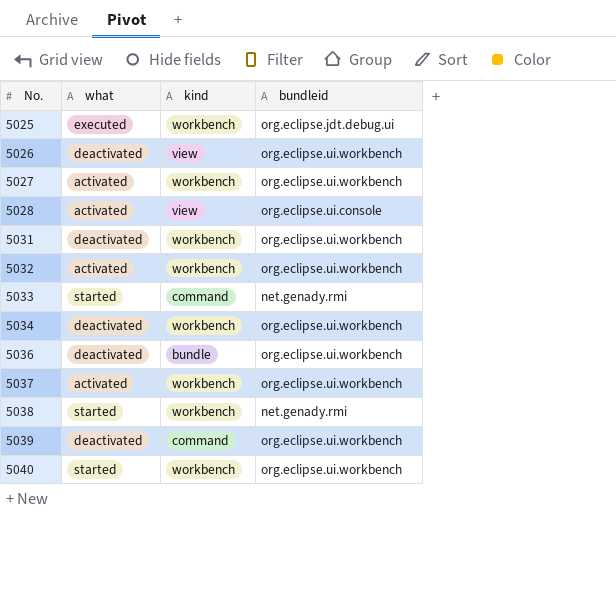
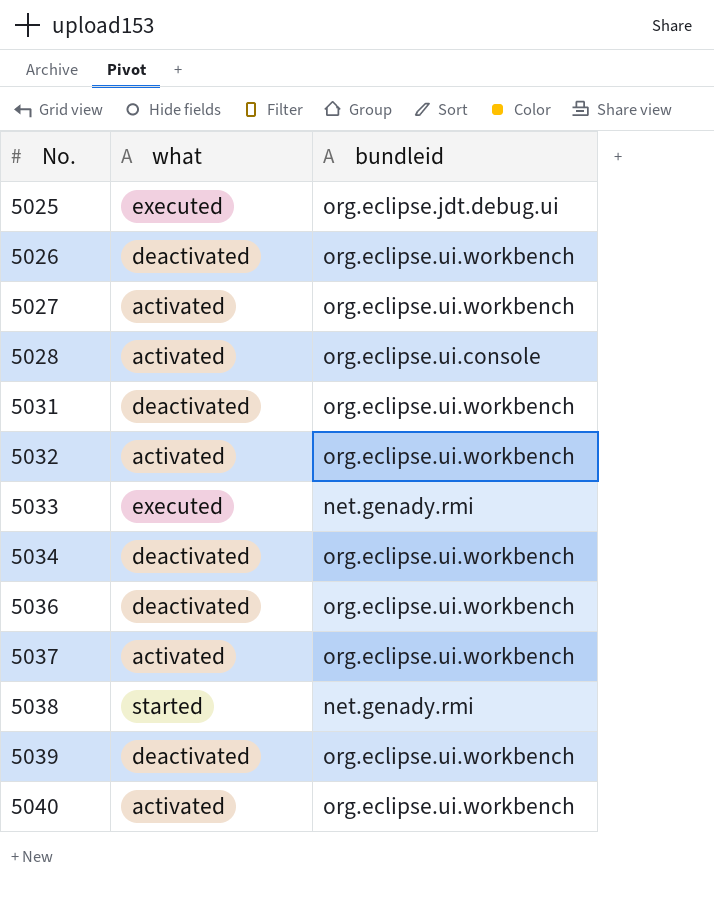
column kind | position: 3 -> none
5033 | what: started -> executed
5040 | what: started -> activated

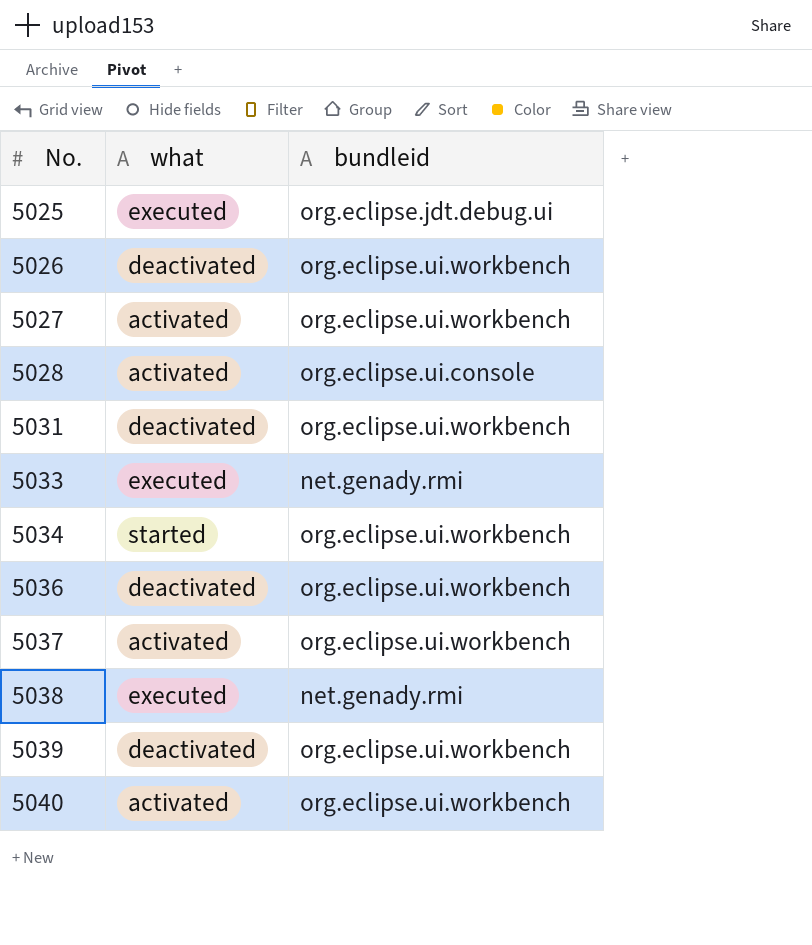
row 5032: activated | org.eclipse.ui.workbench -> none
5034 | what: deactivated -> started
5038 | what: started -> executed

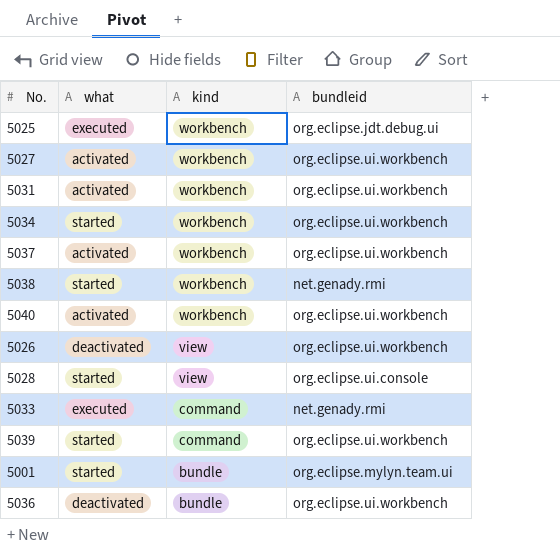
row order: No. ascending -> kind descending
column kind | position: none -> 3
5031 | what: deactivated -> activated
5038 | what: executed -> started
5028 | what: activated -> started
5039 | what: deactivated -> started
row 5001: none -> started | bundle | org.eclipse.mylyn.team.ui

